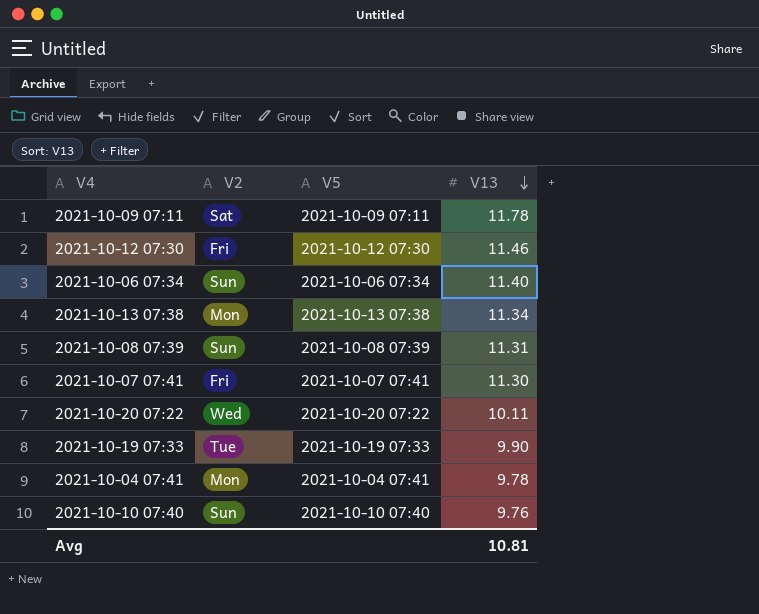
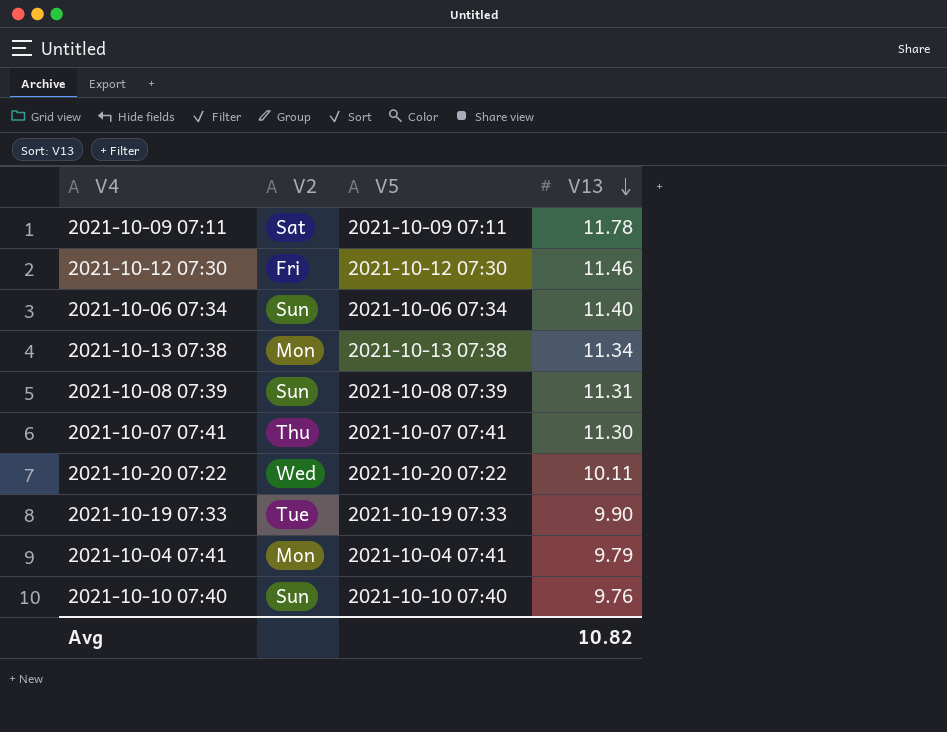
2021-10-07 07:41 | V2: Fri -> Thu
2021-10-04 07:41 | V13: 9.78 -> 9.79
Avg | V13: 10.81 -> 10.82

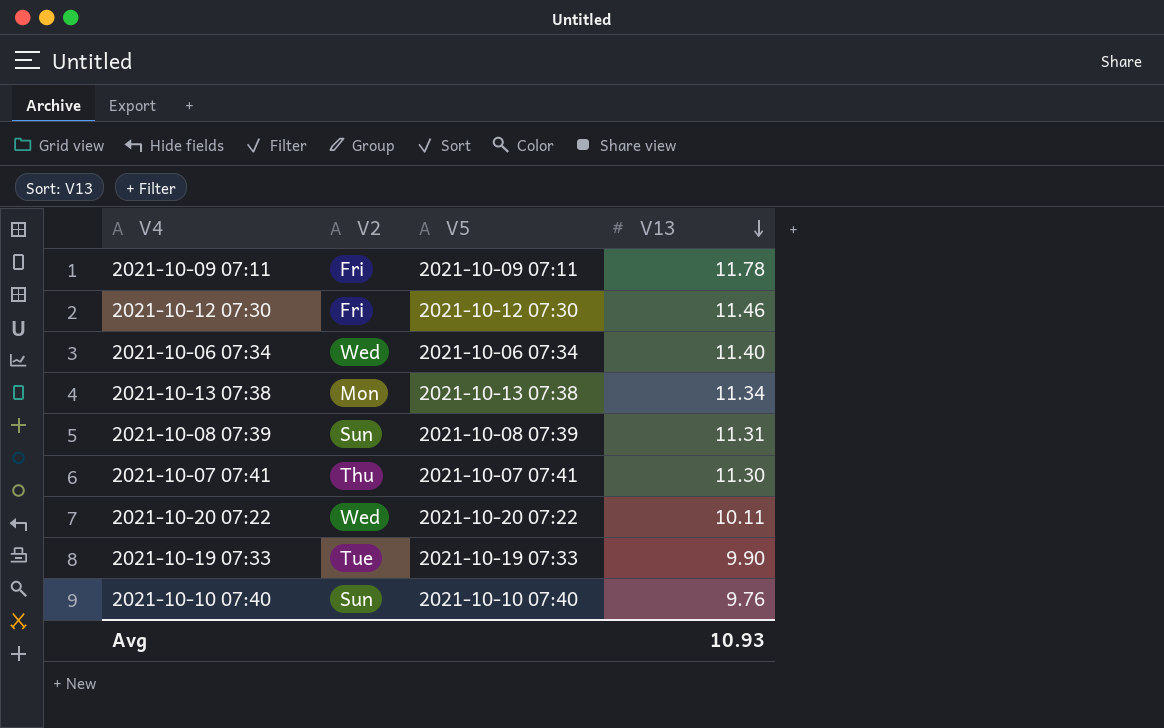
row 2021-10-04 07:41: Mon | 2021-10-04 07:41 | 9.79 -> none
2021-10-09 07:11 | V2: Sat -> Fri
2021-10-06 07:34 | V2: Sun -> Wed
Avg | V13: 10.82 -> 10.93

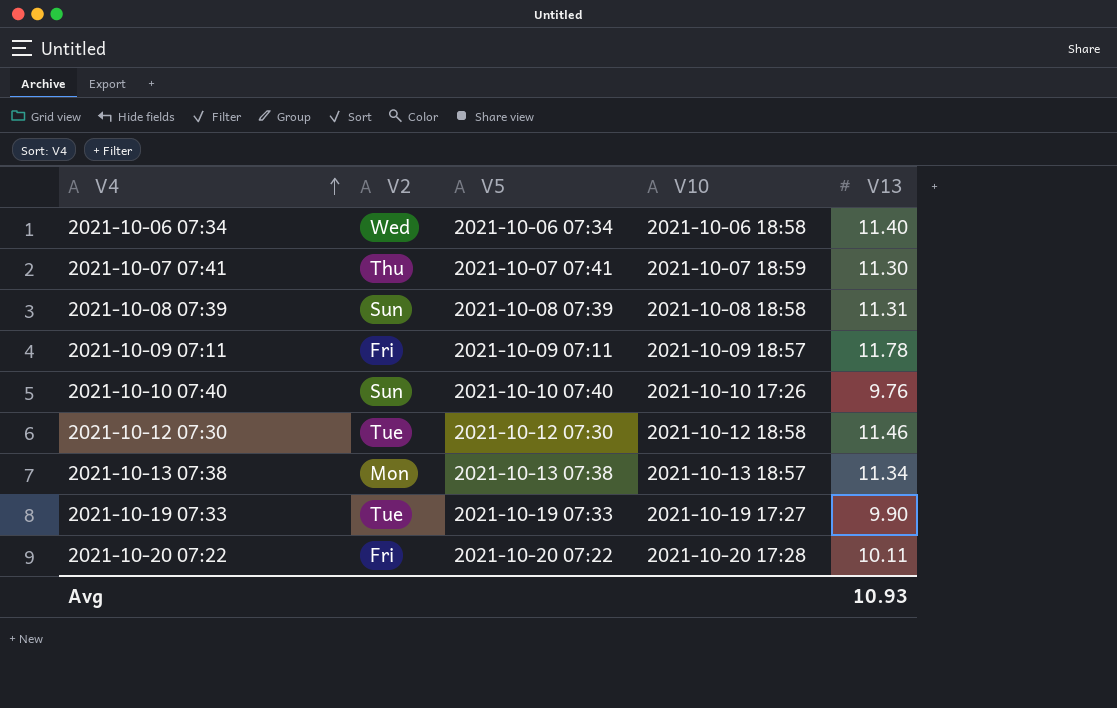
row order: V13 descending -> V4 ascending
column V10 | position: none -> 4
2021-10-12 07:30 | V2: Fri -> Tue
2021-10-20 07:22 | V2: Wed -> Fri

